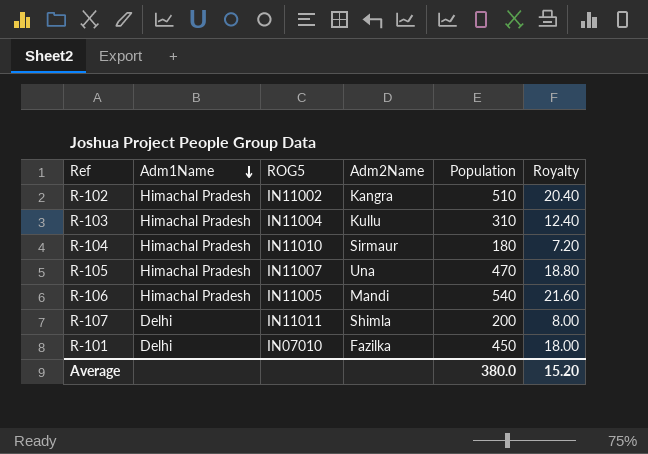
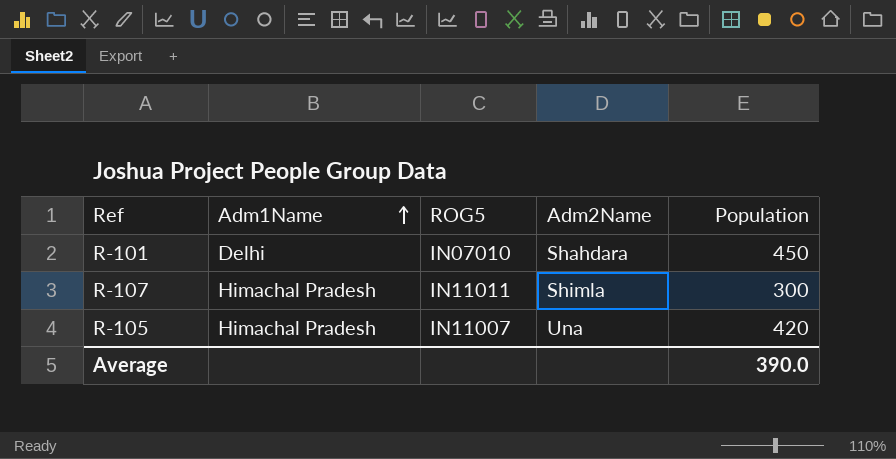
row order: Adm1Name descending -> Adm1Name ascending
column Royalty | formula: [Population] * 0.04 -> none
row R-102: Himachal Pradesh | IN11002 | Kangra | 510 | 20.40 -> none
row R-103: Himachal Pradesh | IN11004 | Kullu | 310 | 12.40 -> none
row R-104: Himachal Pradesh | IN11010 | Sirmaur | 180 | 7.20 -> none
row R-106: Himachal Pradesh | IN11005 | Mandi | 540 | 21.60 -> none
R-101 | Adm2Name: Fazilka -> Shahdara
R-107 | Adm1Name: Delhi -> Himachal Pradesh
R-107 | Population: 200 -> 300
R-105 | Population: 470 -> 420
Average | Population: 380.0 -> 390.0

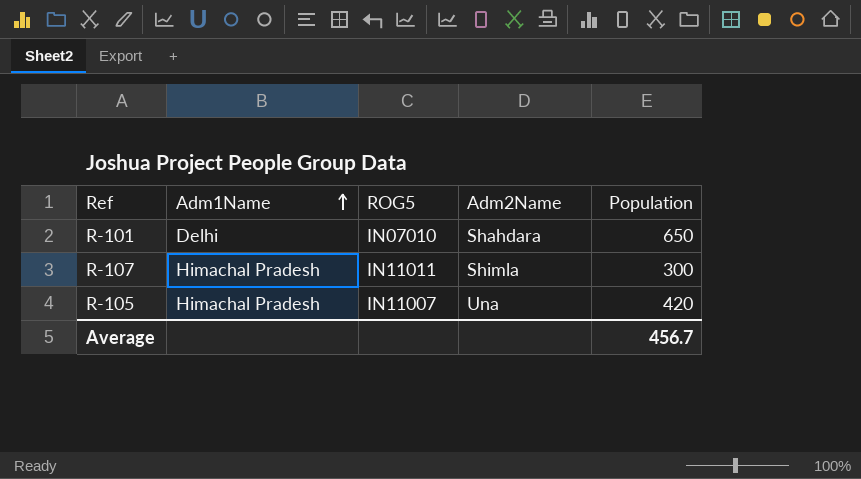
R-101 | Population: 450 -> 650
Average | Population: 390.0 -> 456.7

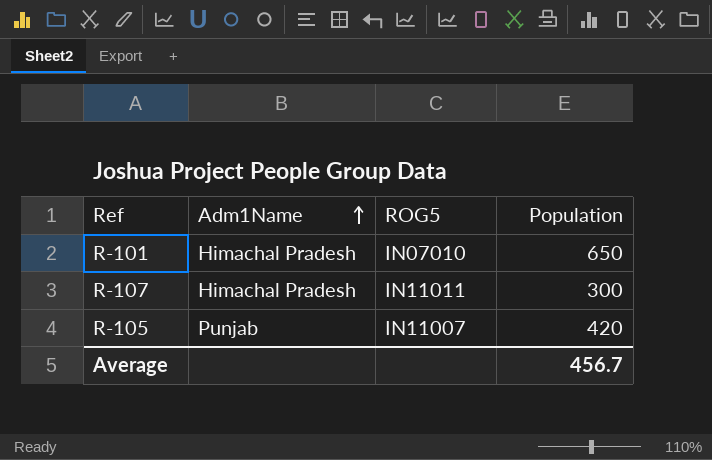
column Adm2Name | position: 4 -> none
R-101 | Adm1Name: Delhi -> Himachal Pradesh
R-105 | Adm1Name: Himachal Pradesh -> Punjab

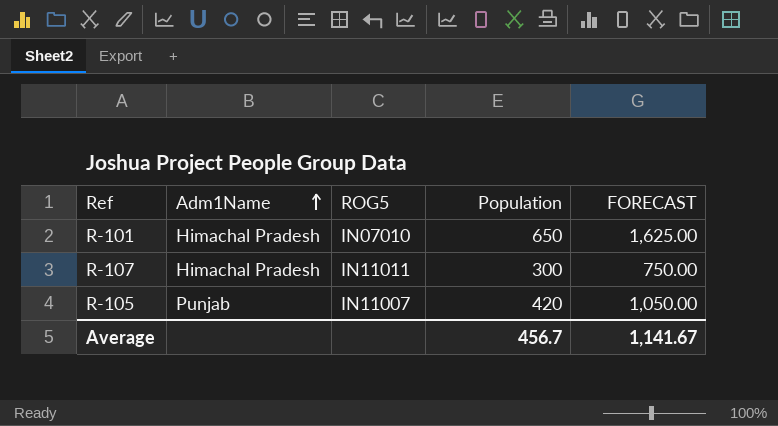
column FORECAST | formula: none -> [Population] * 2.5

